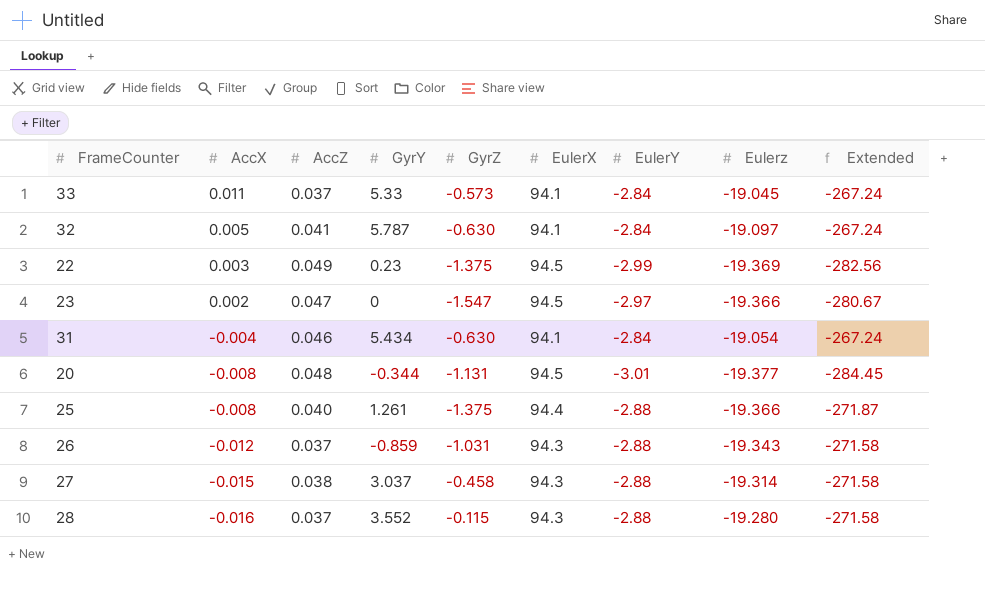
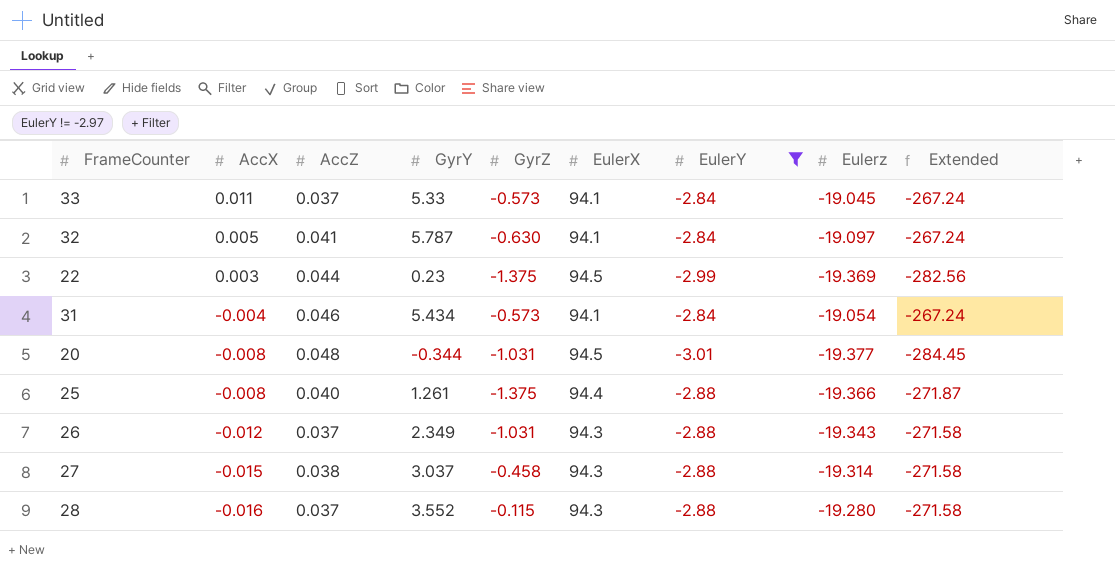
filter: none -> EulerY != -2.97
22 | AccZ: 0.049 -> 0.044
31 | GyrZ: -0.630 -> -0.573
20 | GyrZ: -1.131 -> -1.031
26 | GyrY: -0.859 -> 2.349

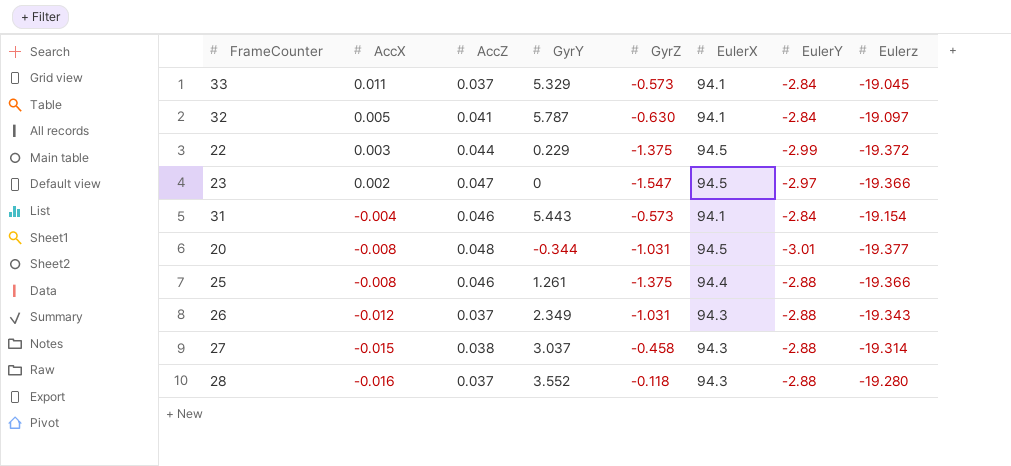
filter: EulerY != -2.97 -> none
column Extended | formula: [EulerX] * [EulerY] -> none
33 | GyrY: 5.33 -> 5.329
22 | GyrY: 0.23 -> 0.229
22 | Eulerz: -19.369 -> -19.372
31 | GyrY: 5.434 -> 5.443
31 | Eulerz: -19.054 -> -19.154
25 | AccZ: 0.040 -> 0.046
28 | GyrZ: -0.115 -> -0.118

